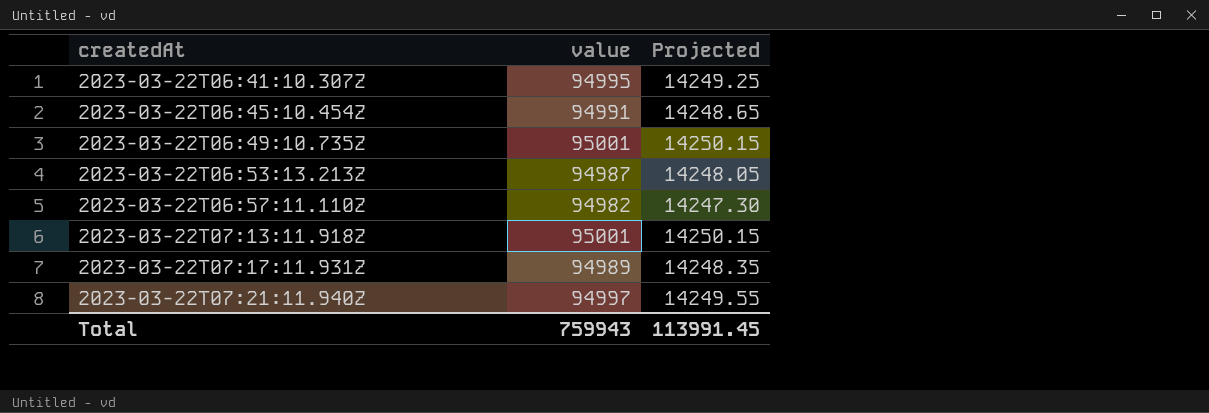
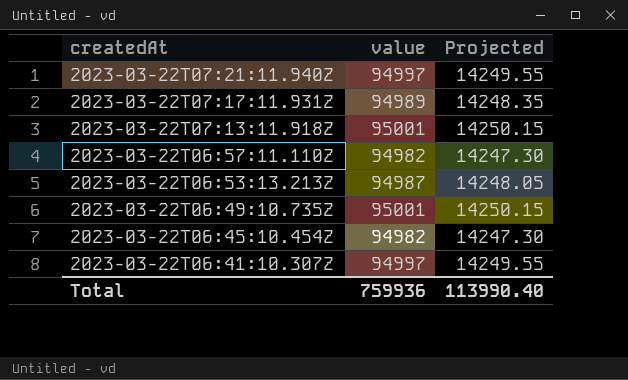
row order: createdAt ascending -> createdAt descending
2023-03-22T06:45:10.454Z | value: 94991 -> 94982
2023-03-22T06:45:10.454Z | Projected: 14248.65 -> 14247.30
2023-03-22T06:41:10.307Z | value: 94995 -> 94997
2023-03-22T06:41:10.307Z | Projected: 14249.25 -> 14249.55
Total | value: 759943 -> 759936
Total | Projected: 113991.45 -> 113990.40

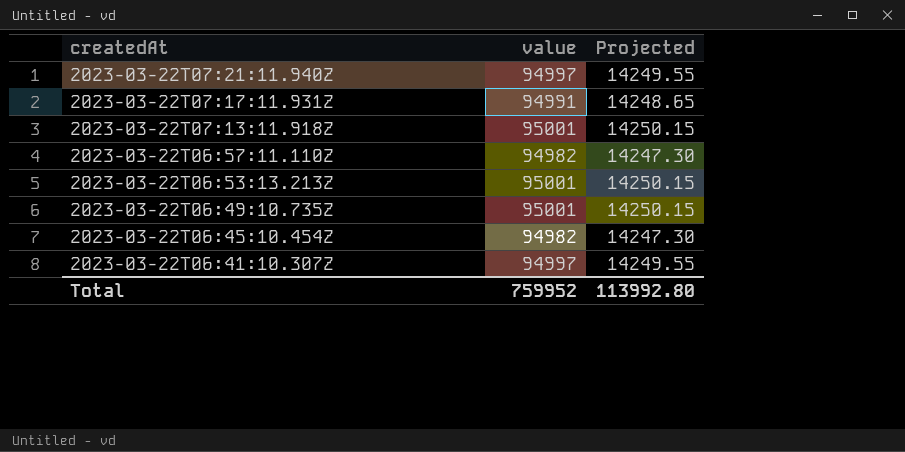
2023-03-22T07:17:11.931Z | value: 94989 -> 94991
2023-03-22T07:17:11.931Z | Projected: 14248.35 -> 14248.65
2023-03-22T06:53:13.213Z | value: 94987 -> 95001
2023-03-22T06:53:13.213Z | Projected: 14248.05 -> 14250.15
Total | value: 759936 -> 759952
Total | Projected: 113990.40 -> 113992.80

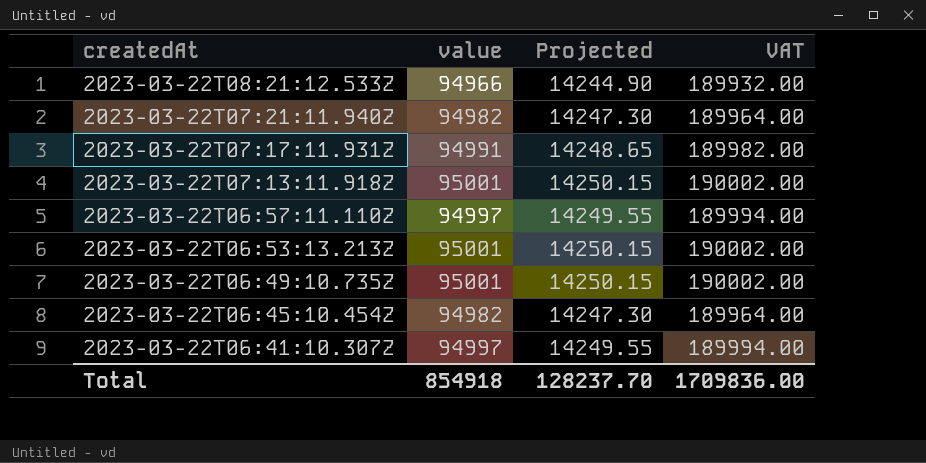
column VAT | formula: none -> [value] * 2
row 2023-03-22T08:21:12.533Z: none -> 94966 | 14244.90 | 189932.00
2023-03-22T07:21:11.940Z | value: 94997 -> 94982
2023-03-22T07:21:11.940Z | Projected: 14249.55 -> 14247.30
2023-03-22T06:57:11.110Z | value: 94982 -> 94997
2023-03-22T06:57:11.110Z | Projected: 14247.30 -> 14249.55
Total | value: 759952 -> 854918
Total | Projected: 113992.80 -> 128237.70

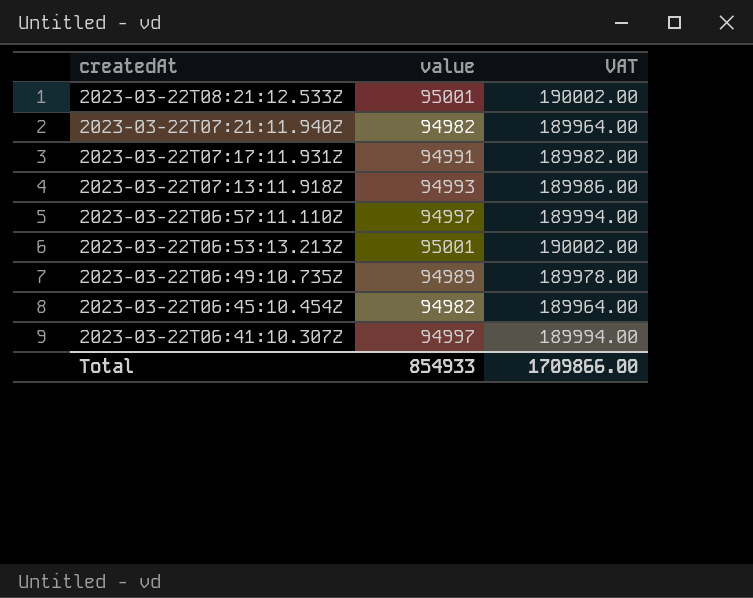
column Projected | formula: [value] * 0.15 -> none
2023-03-22T08:21:12.533Z | value: 94966 -> 95001
2023-03-22T08:21:12.533Z | VAT: 189932.00 -> 190002.00
2023-03-22T07:13:11.918Z | value: 95001 -> 94993
2023-03-22T07:13:11.918Z | VAT: 190002.00 -> 189986.00
2023-03-22T06:49:10.735Z | value: 95001 -> 94989
2023-03-22T06:49:10.735Z | VAT: 190002.00 -> 189978.00
Total | value: 854918 -> 854933
Total | VAT: 1709836.00 -> 1709866.00

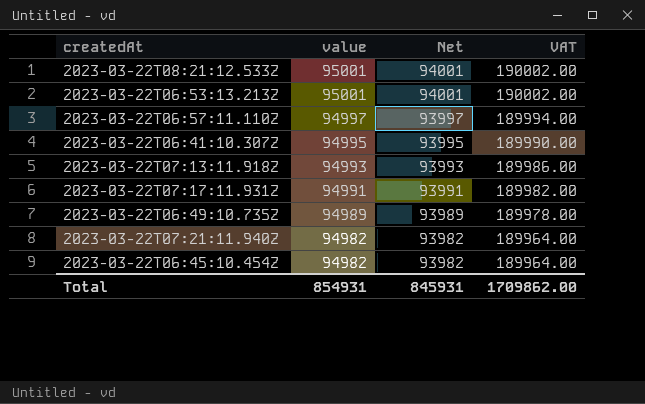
row order: createdAt descending -> value descending
column Net | formula: none -> [value] - 1000
2023-03-22T06:41:10.307Z | value: 94997 -> 94995
2023-03-22T06:41:10.307Z | VAT: 189994.00 -> 189990.00
Total | value: 854933 -> 854931
Total | VAT: 1709866.00 -> 1709862.00

